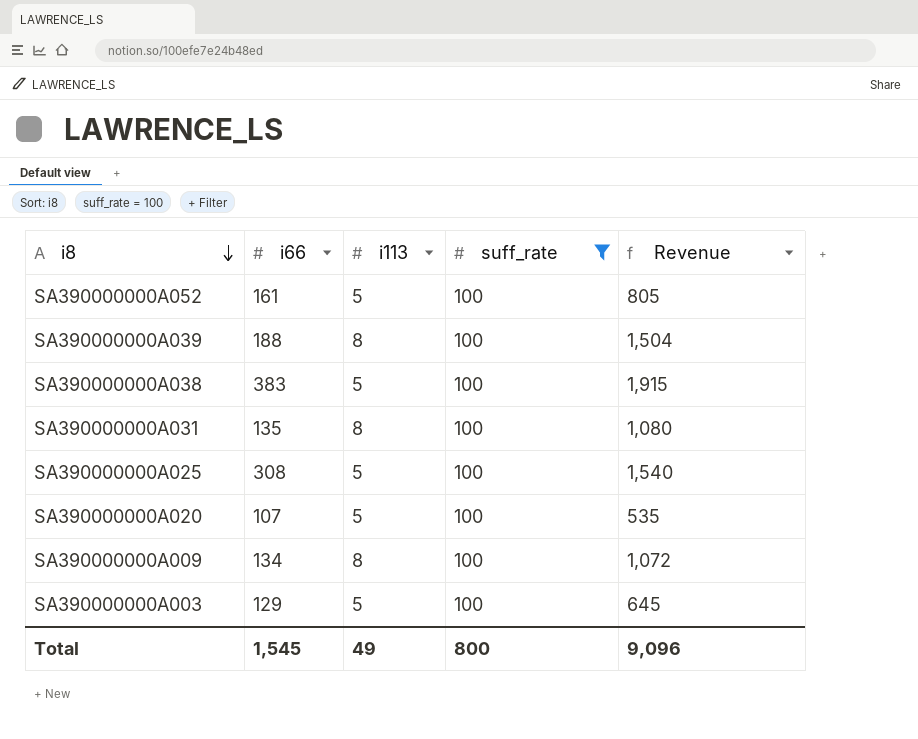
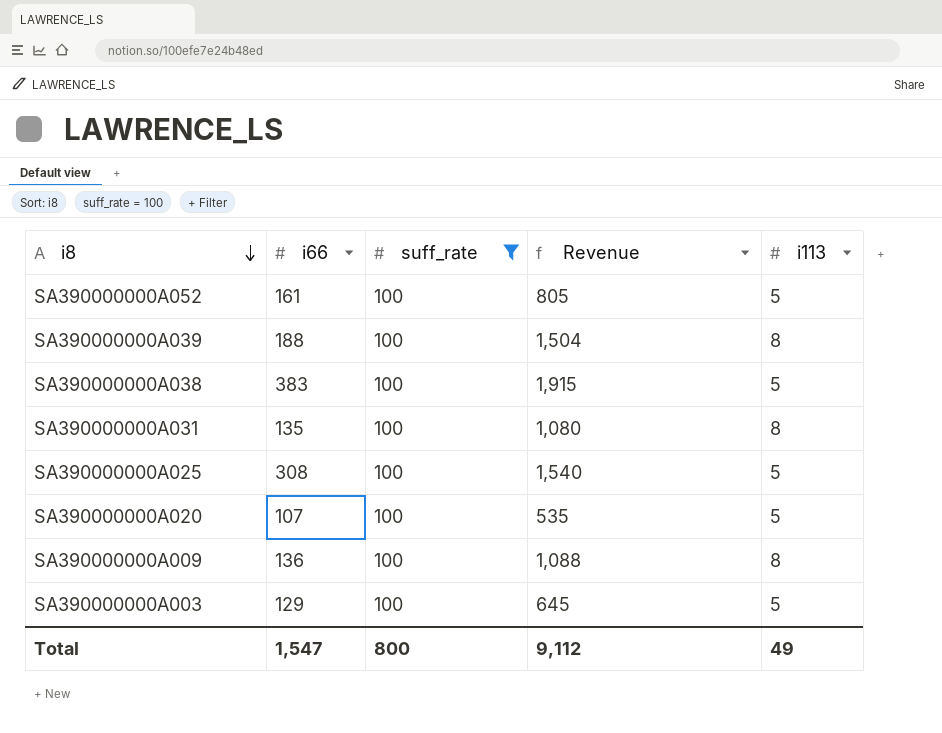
column i113 | position: 3 -> 5
SA390000000A009 | i66: 134 -> 136
SA390000000A009 | Revenue: 1,072 -> 1,088
Total | i66: 1,545 -> 1,547
Total | Revenue: 9,096 -> 9,112

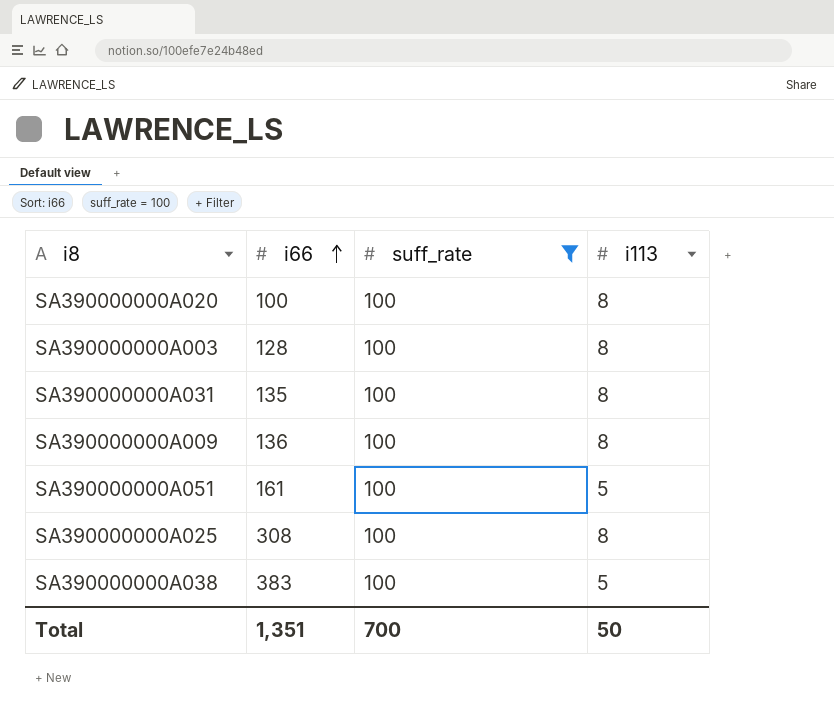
row order: i8 descending -> i66 ascending
column Revenue | formula: [i66] * [i113] -> none
row SA390000000A052: 161 | 100 | 805 | 5 -> none
row SA390000000A039: 188 | 100 | 1,504 | 8 -> none
SA390000000A020 | i66: 107 -> 100
SA390000000A020 | i113: 5 -> 8
SA390000000A003 | i66: 129 -> 128
SA390000000A003 | i113: 5 -> 8
row SA390000000A051: none -> 161 | 100 | 5
SA390000000A025 | i113: 5 -> 8
Total | i66: 1,547 -> 1,351
Total | suff_rate: 800 -> 700
Total | i113: 49 -> 50

